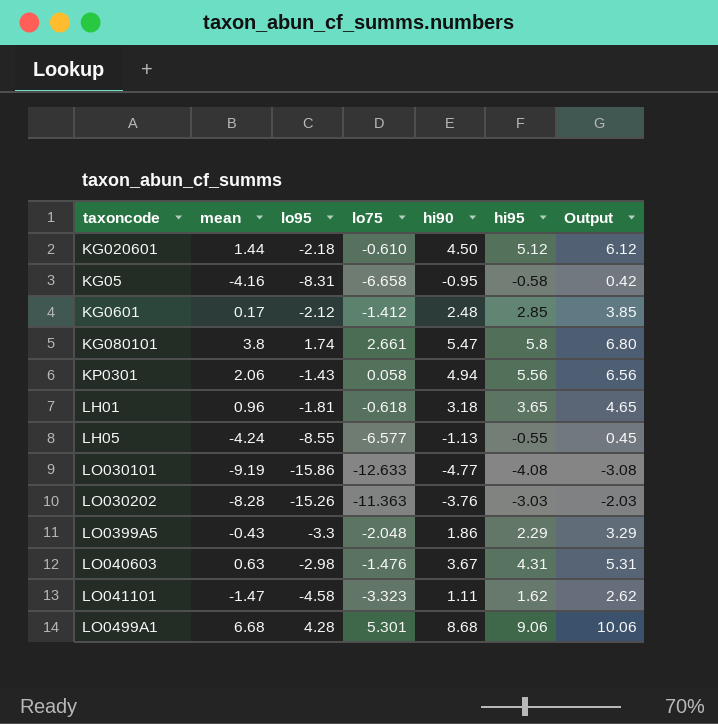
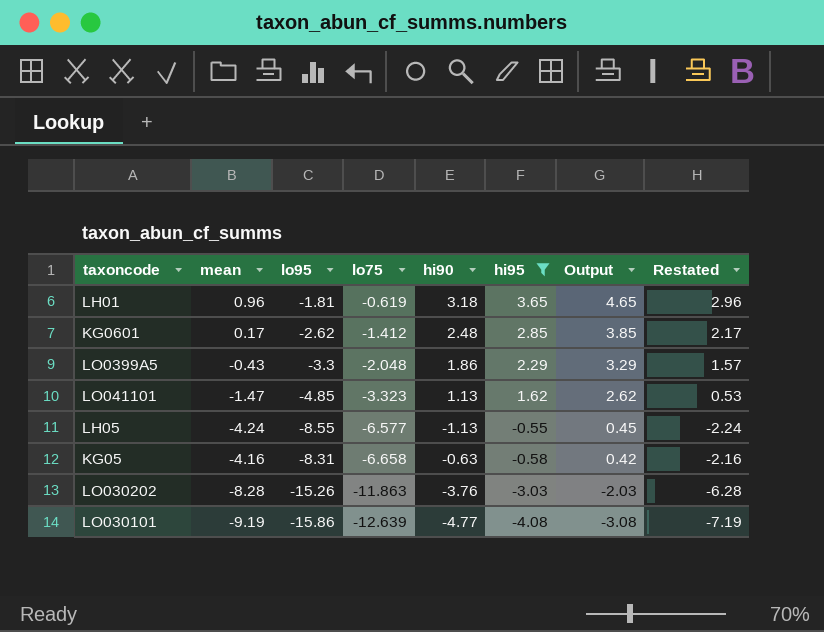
filter: none -> hi95 <= 3.65
row order: none -> lo75 descending
column Restated | formula: none -> [mean] + 2
LH01 | lo75: -0.618 -> -0.619
KG0601 | lo95: -2.12 -> -2.62
LO041101 | lo95: -4.58 -> -4.85
LO041101 | hi90: 1.11 -> 1.13
KG05 | hi90: -0.95 -> -0.63
LO030202 | lo75: -11.363 -> -11.863
LO030101 | lo75: -12.633 -> -12.639

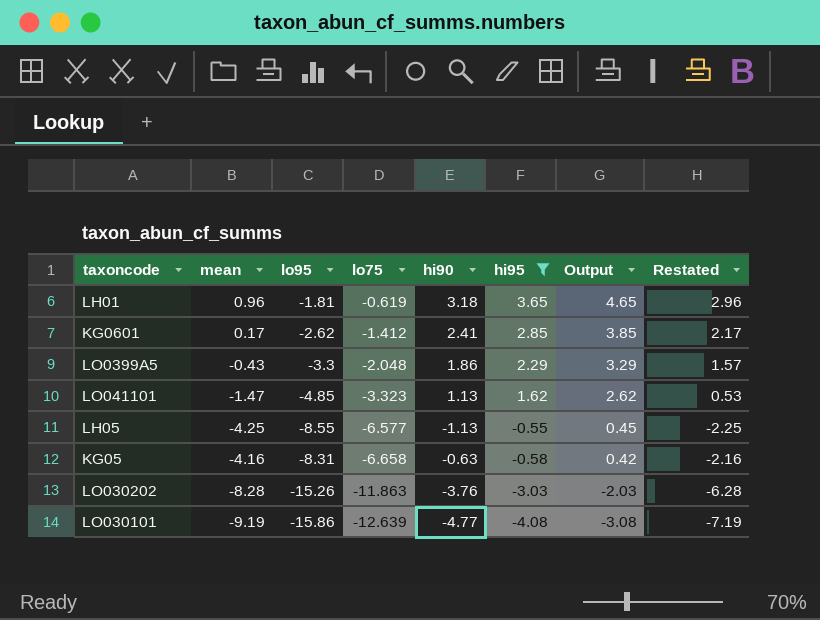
KG0601 | hi90: 2.48 -> 2.41
LH05 | mean: -4.24 -> -4.25
LH05 | Restated: -2.24 -> -2.25

